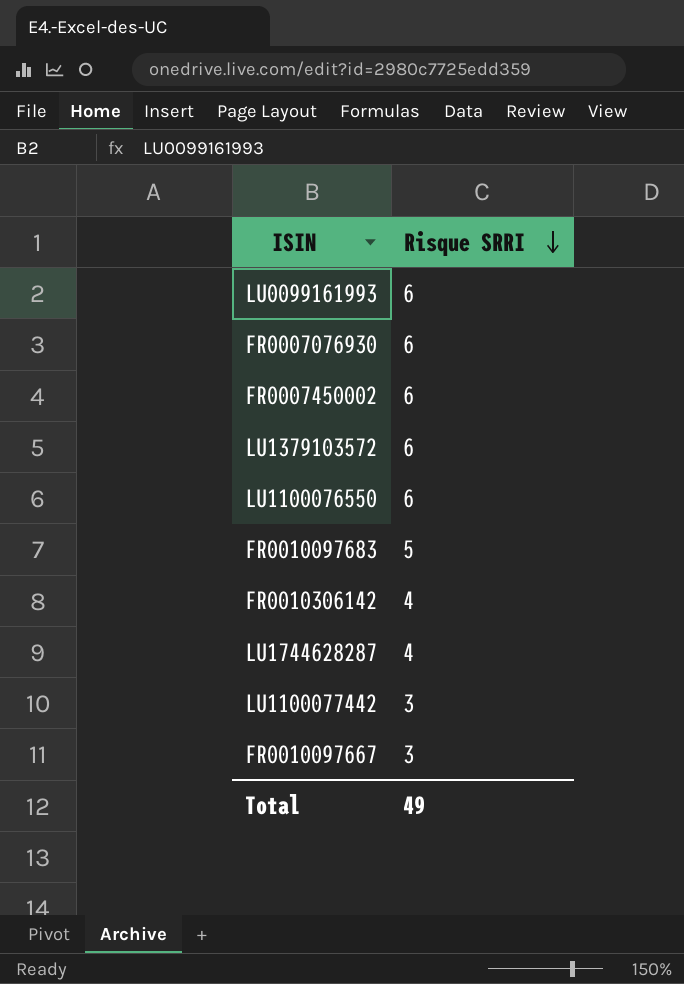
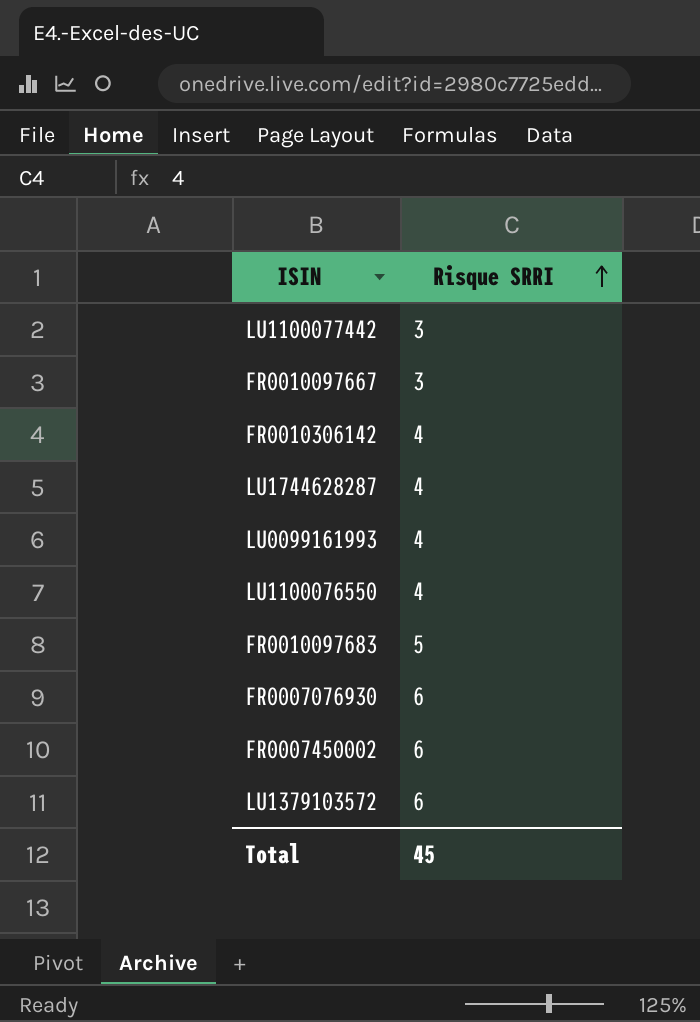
row order: Risque SRRI descending -> Risque SRRI ascending
LU0099161993 | Risque SRRI: 6 -> 4
LU1100076550 | Risque SRRI: 6 -> 4
Total | Risque SRRI: 49 -> 45

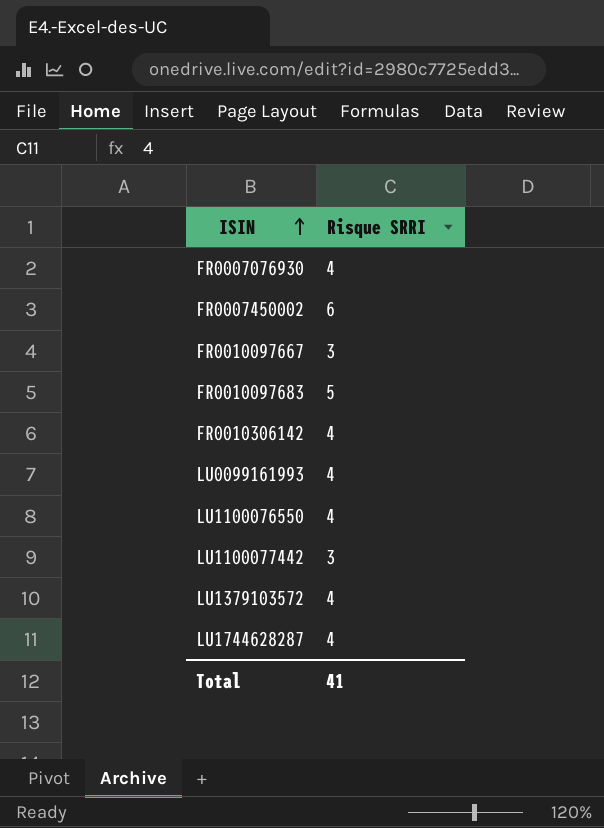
row order: Risque SRRI ascending -> ISIN ascending
FR0007076930 | Risque SRRI: 6 -> 4
LU1379103572 | Risque SRRI: 6 -> 4
Total | Risque SRRI: 45 -> 41

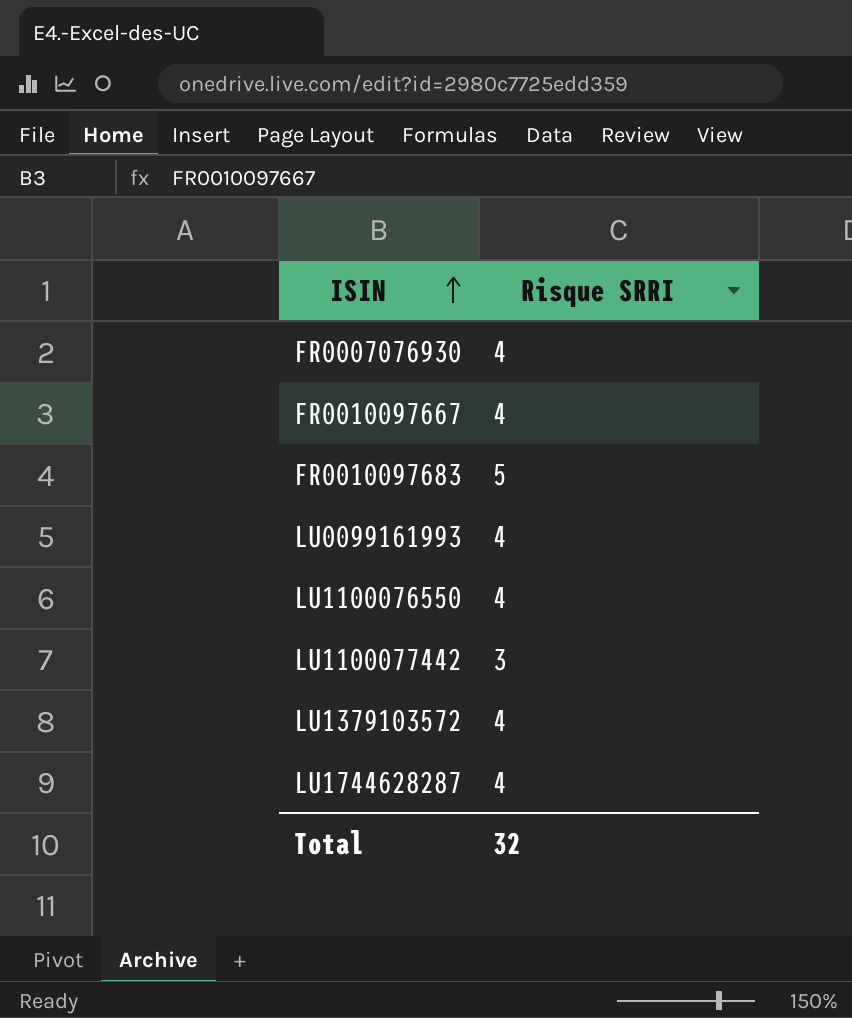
row FR0007450002: 6 -> none
row FR0010306142: 4 -> none
FR0010097667 | Risque SRRI: 3 -> 4
Total | Risque SRRI: 41 -> 32

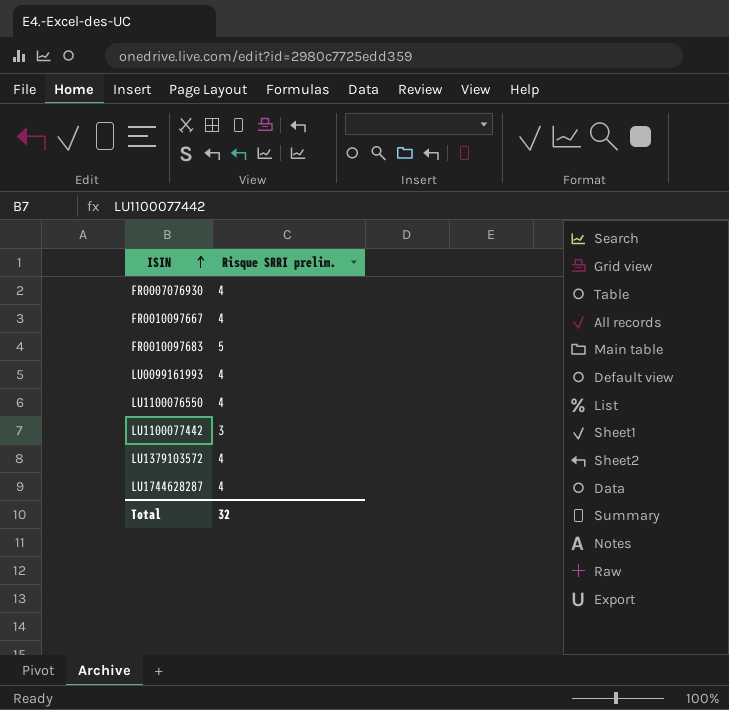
column name: Risque SRRI -> Risque SRRI prelim.

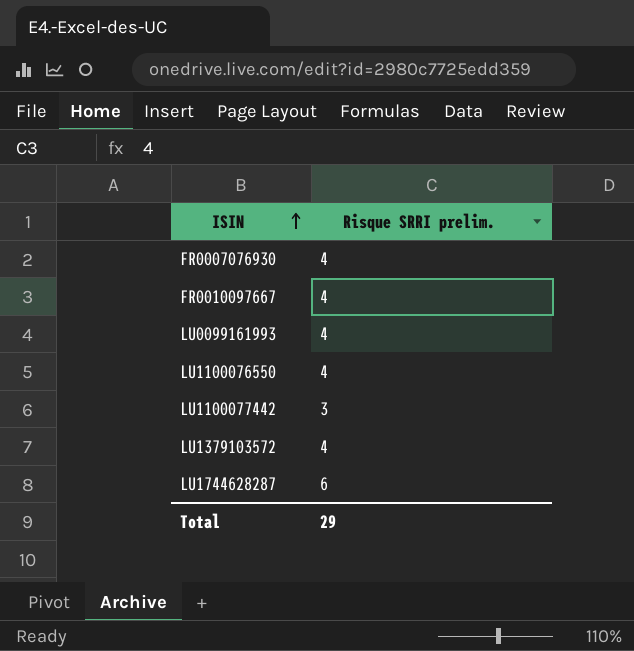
row FR0010097683: 5 -> none
LU1744628287 | Risque SRRI prelim.: 4 -> 6
Total | Risque SRRI prelim.: 32 -> 29

